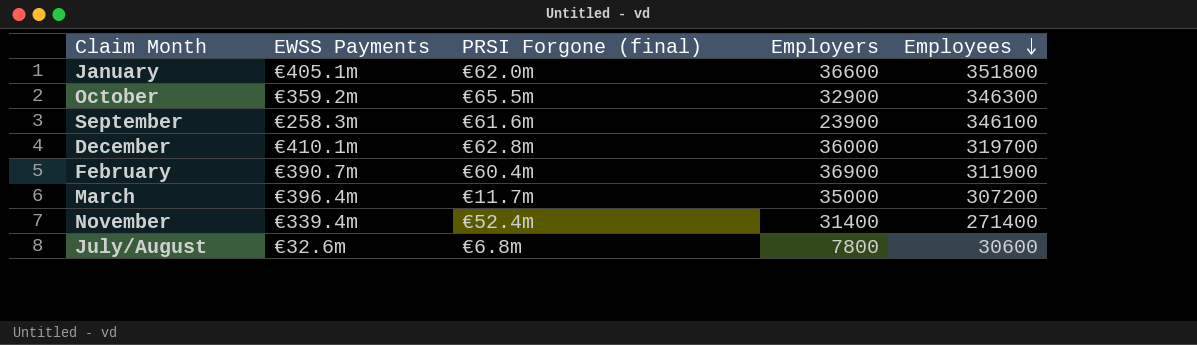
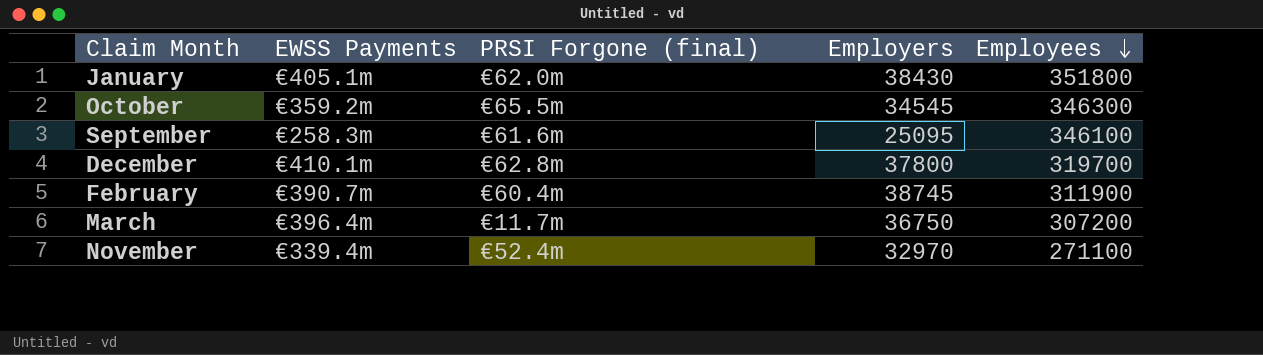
row July/August: €32.6m | €6.8m | 7800 | 30600 -> none
January | Employers: 36600 -> 38430
October | Employers: 32900 -> 34545
September | Employers: 23900 -> 25095
December | Employers: 36000 -> 37800
February | Employers: 36900 -> 38745
March | Employers: 35000 -> 36750
November | Employers: 31400 -> 32970
November | Employees: 271400 -> 271100

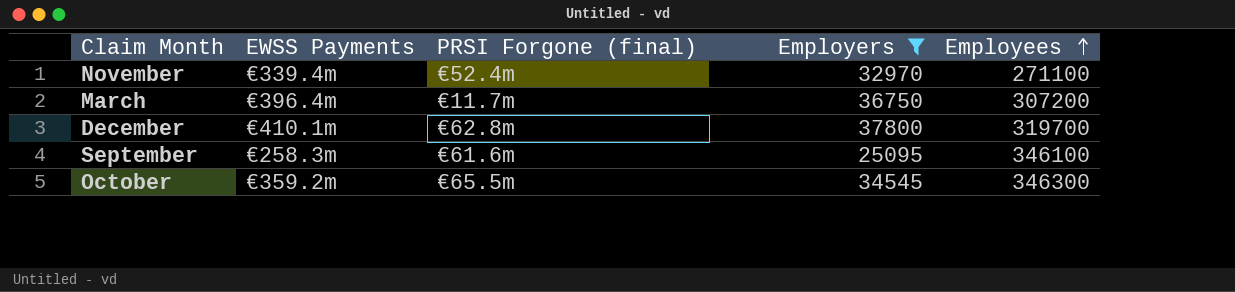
filter: none -> Employers <= 37800
row order: Employees descending -> Employees ascending

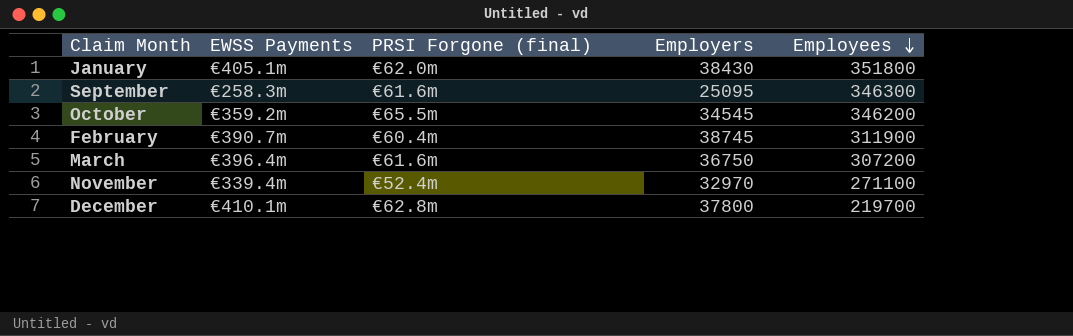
filter: Employers <= 37800 -> none
row order: Employees ascending -> Employees descending
September | Employees: 346100 -> 346300
October | Employees: 346300 -> 346200
March | PRSI Forgone (final): €11.7m -> €61.6m
December | Employees: 319700 -> 219700

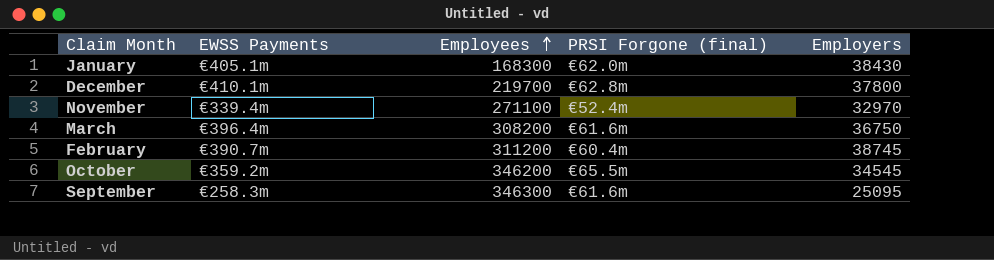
row order: Employees descending -> Employees ascending
column Employees | position: 5 -> 3
January | Employees: 351800 -> 168300
March | Employees: 307200 -> 308200
February | Employees: 311900 -> 311200

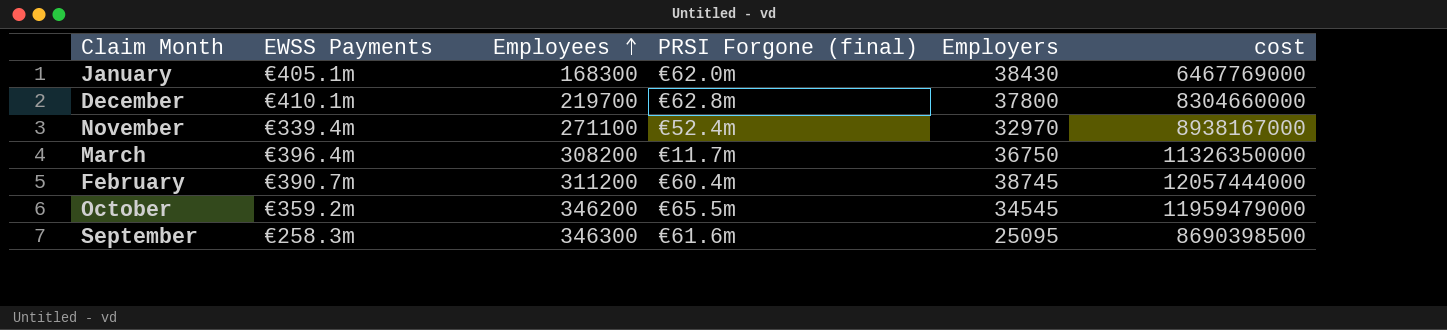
column cost | formula: none -> [Employees] * [Employers]
March | PRSI Forgone (final): €61.6m -> €11.7m

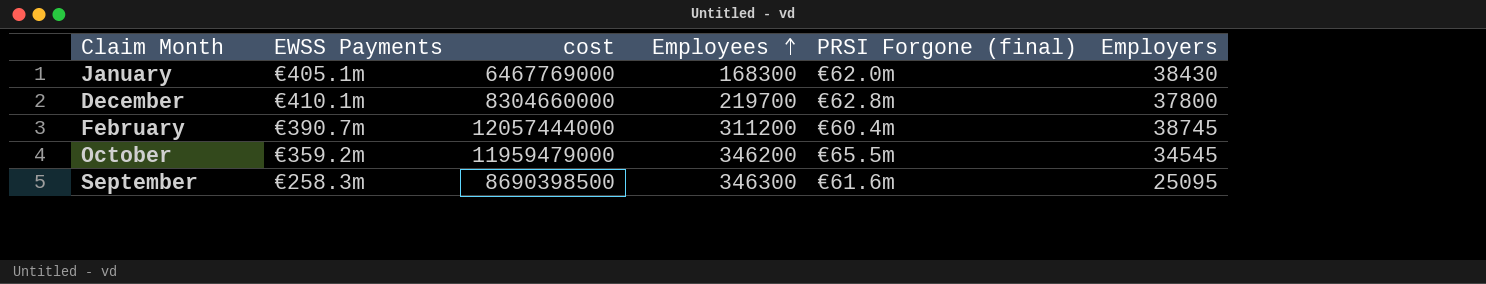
column cost | position: 6 -> 3
row November: €339.4m | 271100 | €52.4m | 32970 | 8938167000 -> none
row March: €396.4m | 308200 | €11.7m | 36750 | 11326350000 -> none

